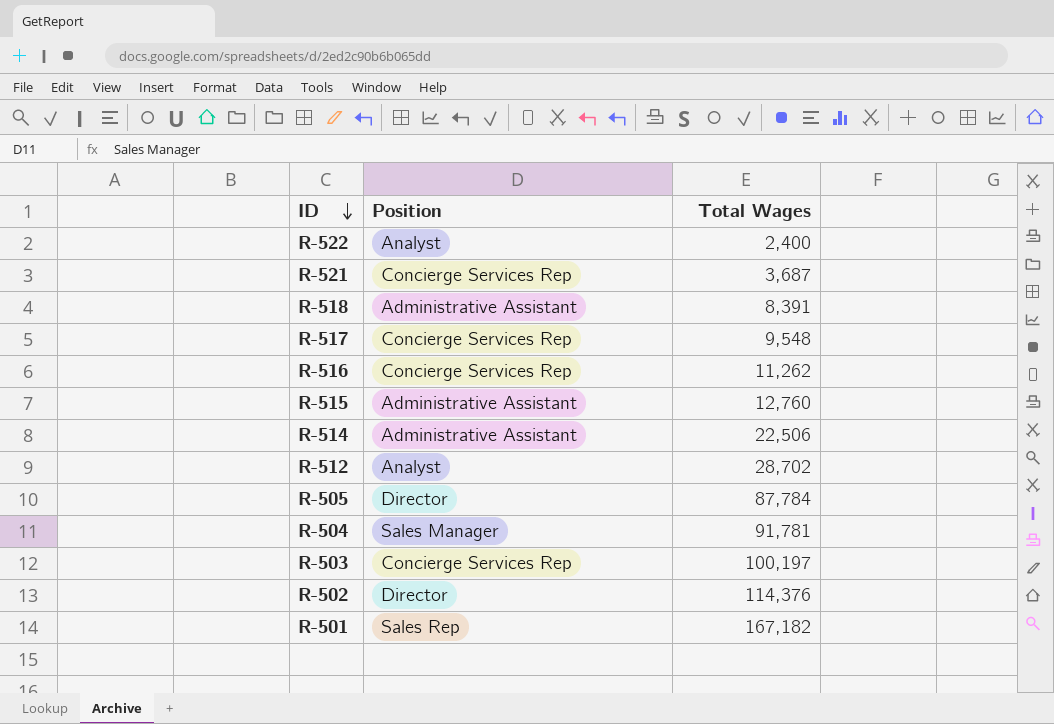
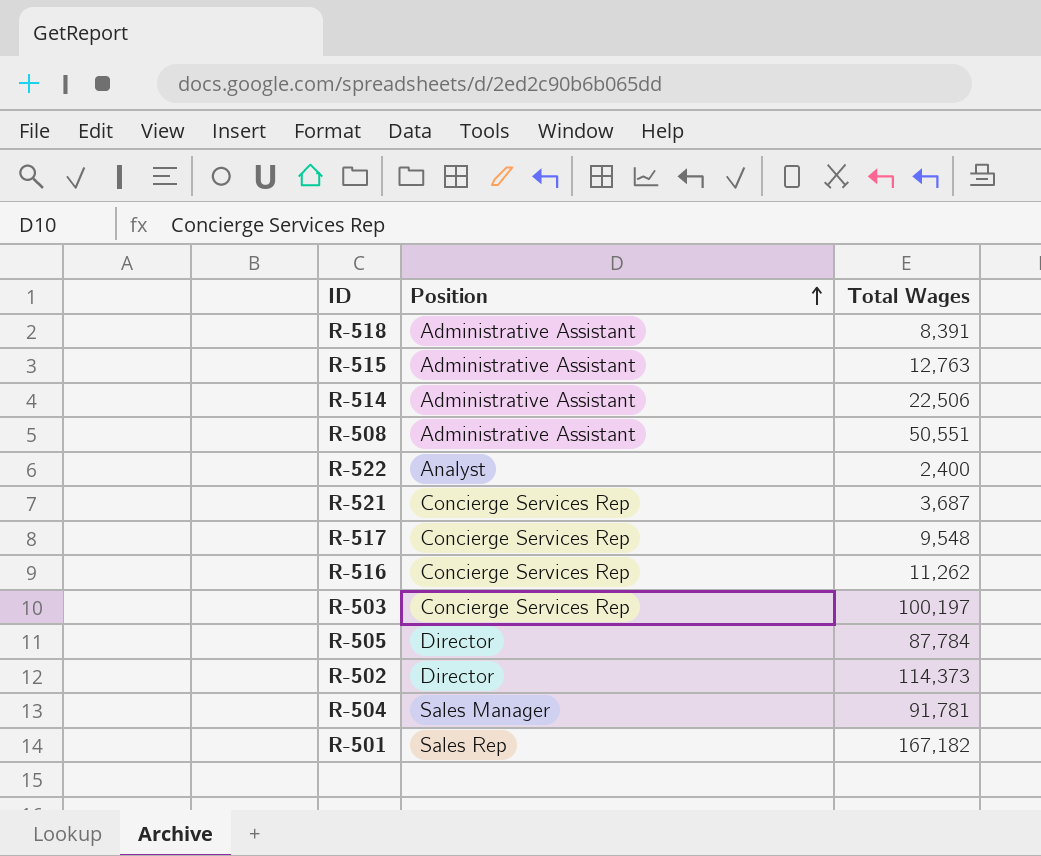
row order: ID descending -> Position ascending
row R-512: Analyst | 28,702 -> none
R-515 | Total Wages: 12,760 -> 12,763
row R-508: none -> Administrative Assistant | 50,551
R-502 | Total Wages: 114,376 -> 114,373

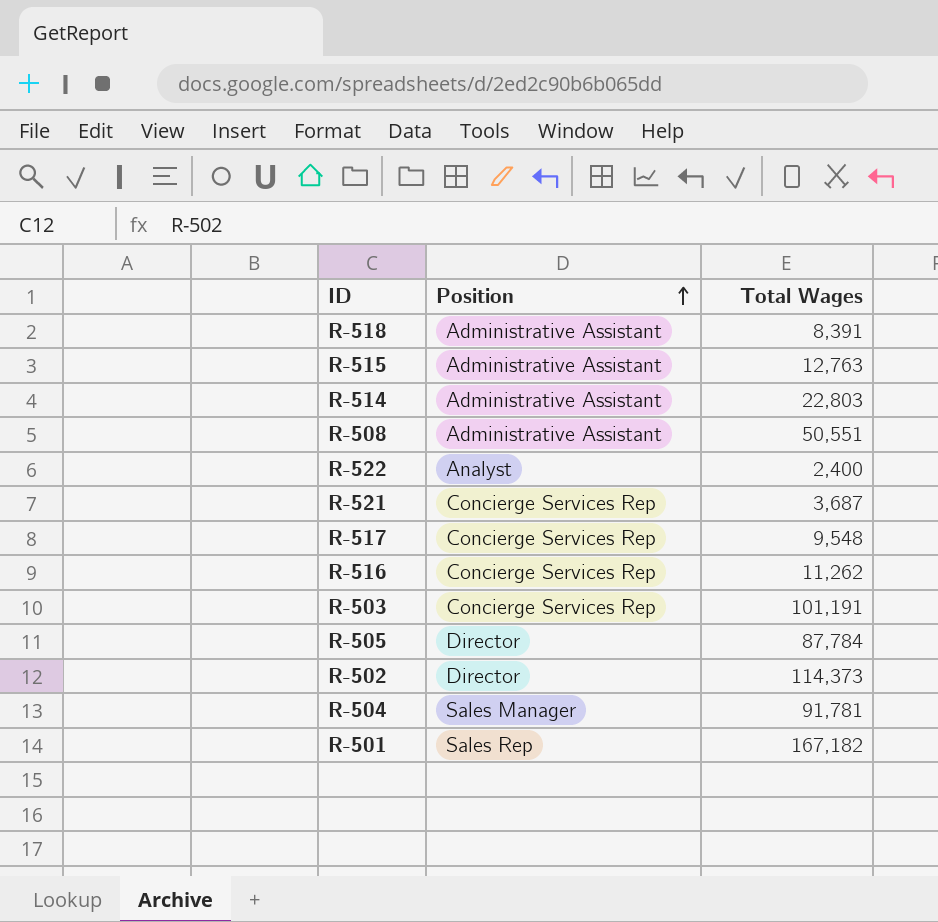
R-514 | Total Wages: 22,506 -> 22,803
R-503 | Total Wages: 100,197 -> 101,191

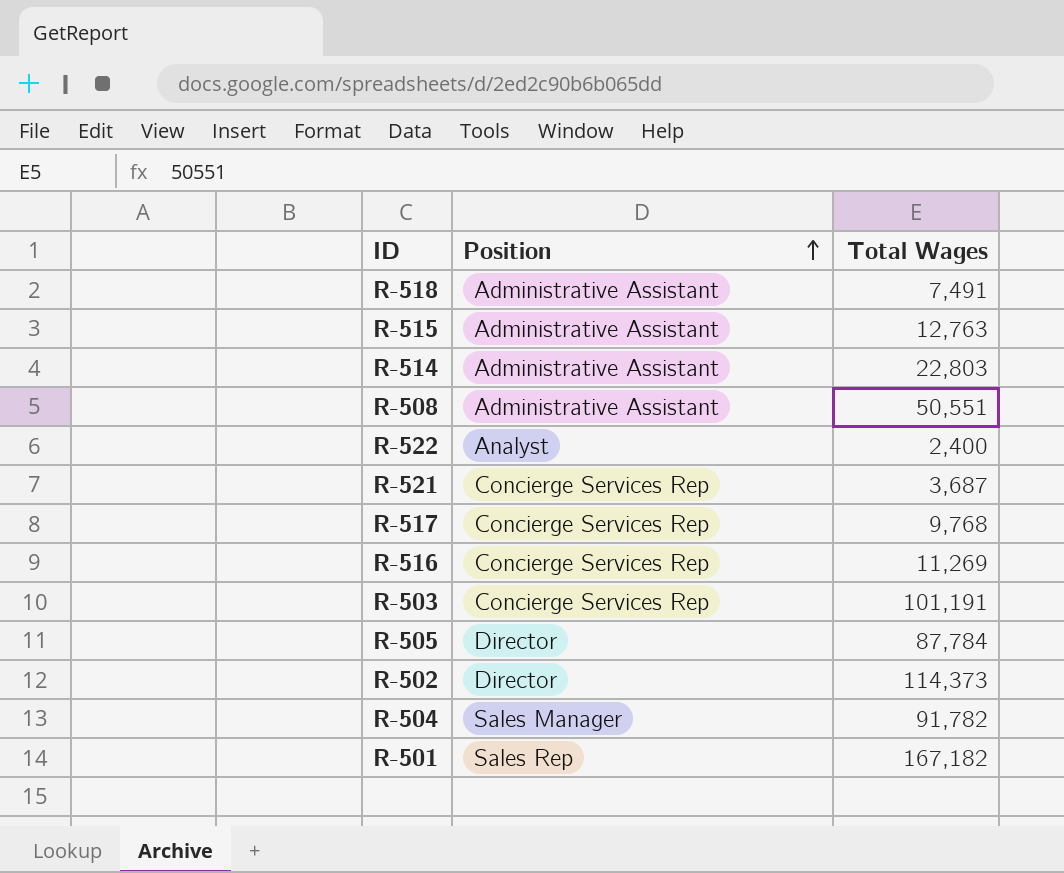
R-518 | Total Wages: 8,391 -> 7,491
R-517 | Total Wages: 9,548 -> 9,768
R-516 | Total Wages: 11,262 -> 11,269
R-504 | Total Wages: 91,781 -> 91,782

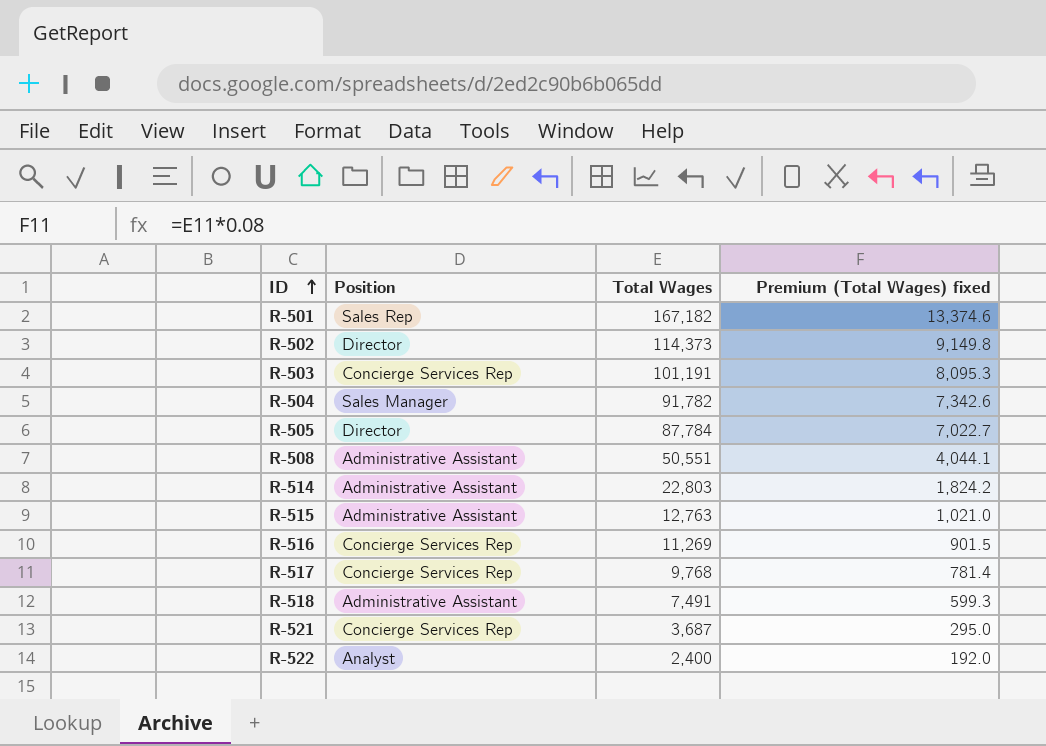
row order: Position ascending -> ID ascending
column Premium (Total Wages) fixed | formula: none -> [Total Wages] * 0.08

